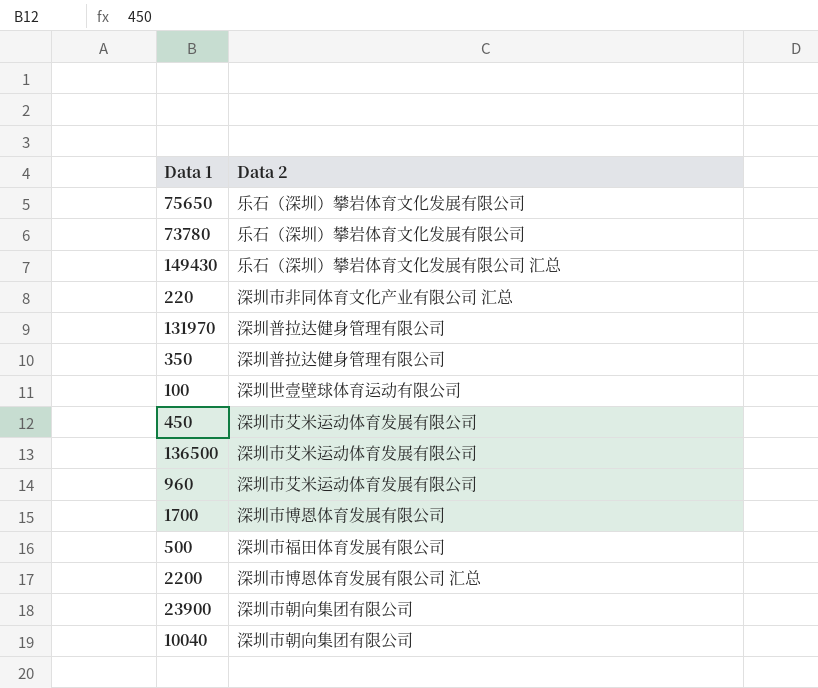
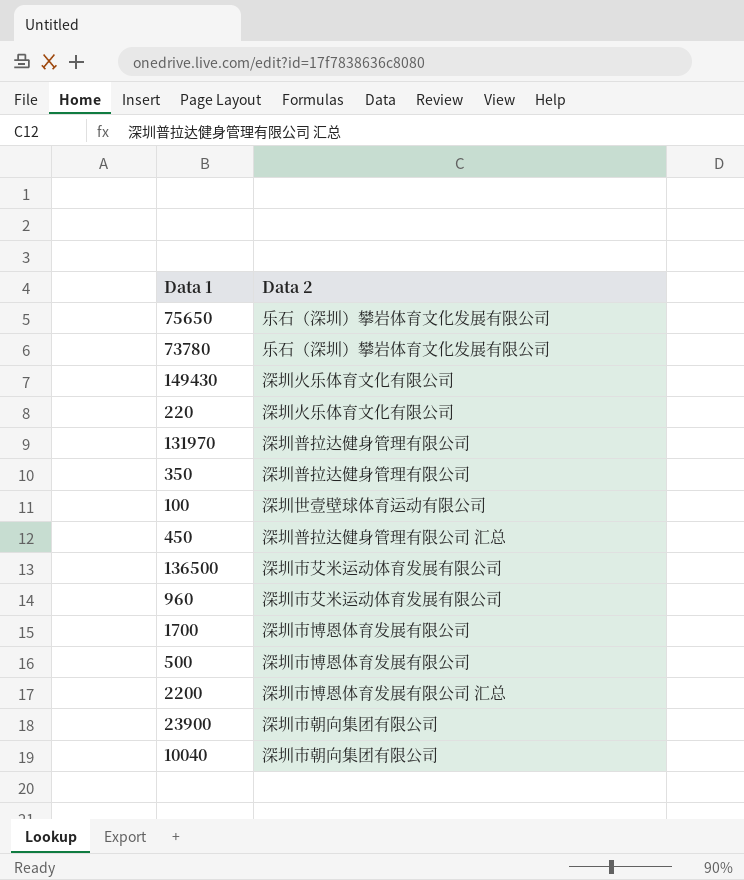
149430 | Data 2: 乐石（深圳）攀岩体育文化发展有限公司 汇总 -> 深圳火乐体育文化有限公司
220 | Data 2: 深圳市非同体育文化产业有限公司 汇总 -> 深圳火乐体育文化有限公司
450 | Data 2: 深圳市艾米运动体育发展有限公司 -> 深圳普拉达健身管理有限公司 汇总
500 | Data 2: 深圳市福田体育发展有限公司 -> 深圳市博恩体育发展有限公司

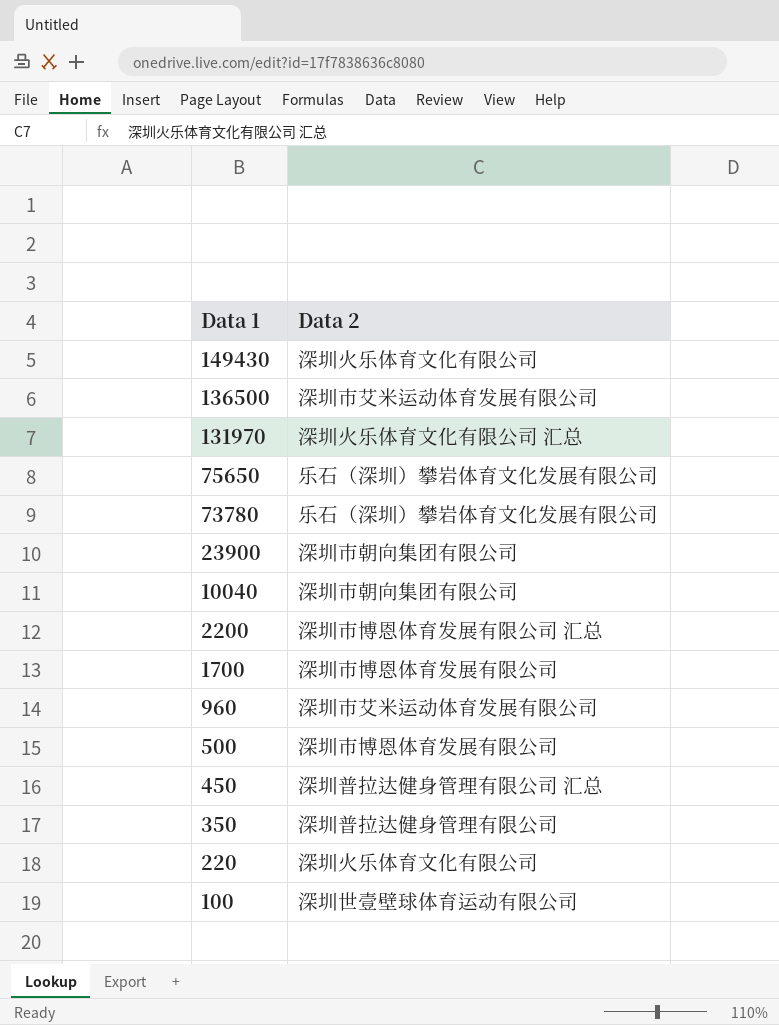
row order: none -> Data 1 descending
131970 | Data 2: 深圳普拉达健身管理有限公司 -> 深圳火乐体育文化有限公司 汇总

